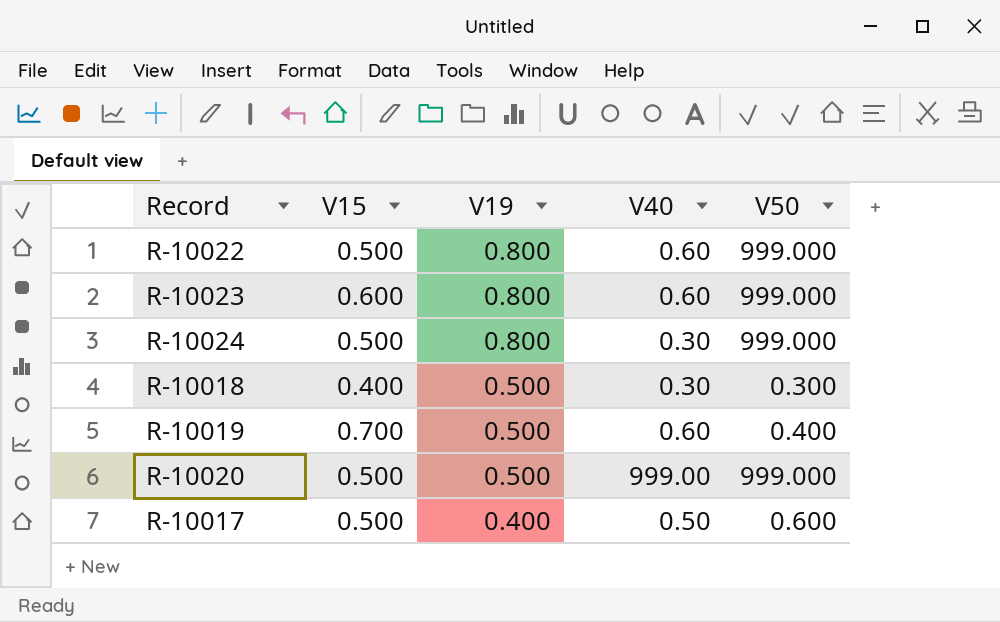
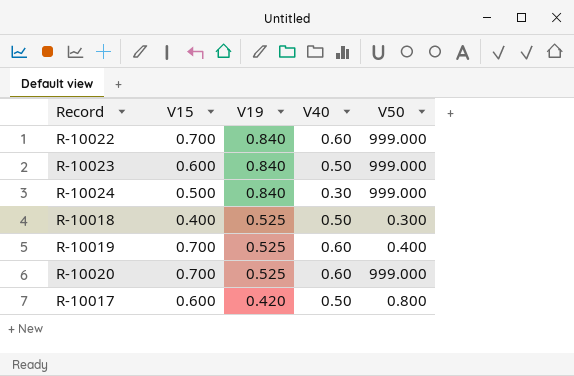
R-10022 | V15: 0.500 -> 0.700
R-10022 | V19: 0.800 -> 0.840
R-10023 | V19: 0.800 -> 0.840
R-10023 | V40: 0.60 -> 0.50
R-10024 | V19: 0.800 -> 0.840
R-10018 | V19: 0.500 -> 0.525
R-10018 | V40: 0.30 -> 0.50
R-10019 | V19: 0.500 -> 0.525
R-10020 | V15: 0.500 -> 0.700
R-10020 | V19: 0.500 -> 0.525
R-10020 | V40: 999.00 -> 0.60
R-10017 | V15: 0.500 -> 0.600
R-10017 | V19: 0.400 -> 0.420
R-10017 | V50: 0.600 -> 0.800

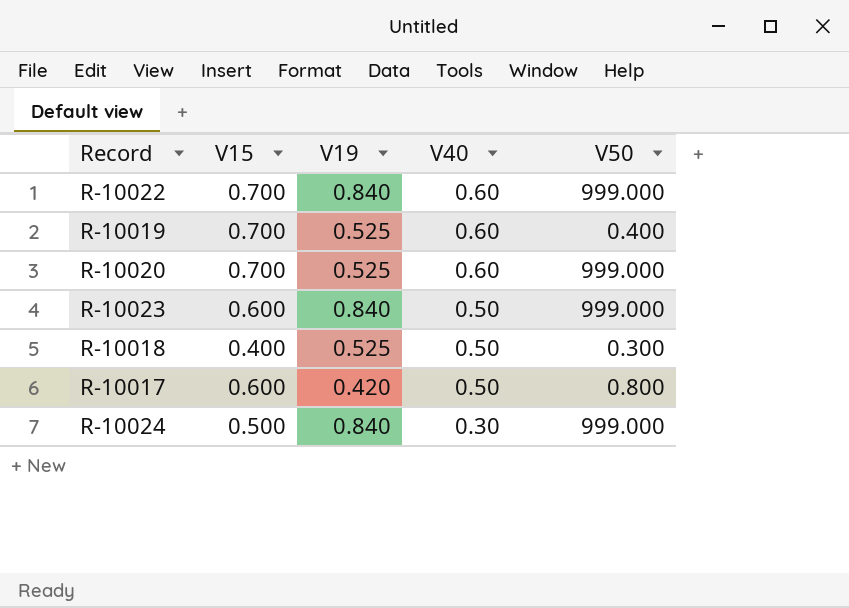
row order: V19 descending -> V40 descending

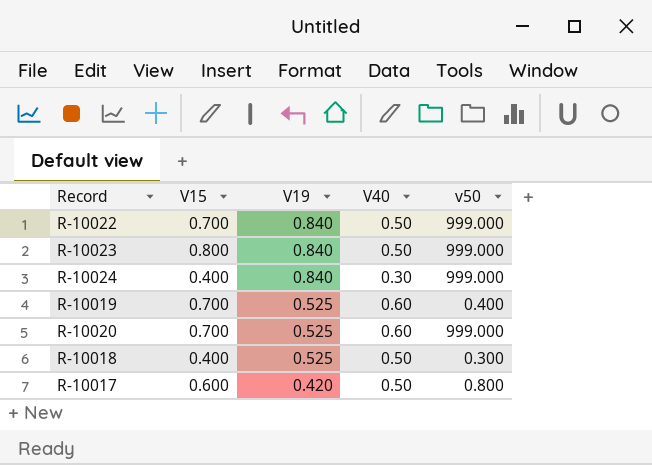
row order: V40 descending -> V19 descending
column name: V50 -> v50
R-10022 | V40: 0.60 -> 0.50
R-10023 | V15: 0.600 -> 0.800
R-10024 | V15: 0.500 -> 0.400

